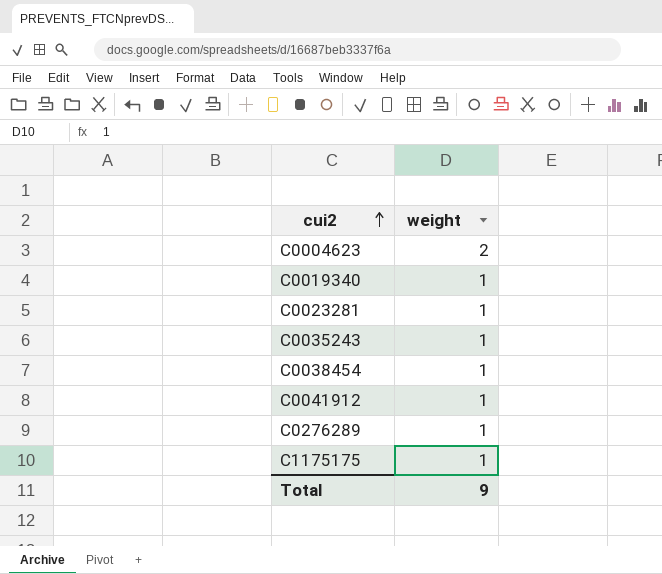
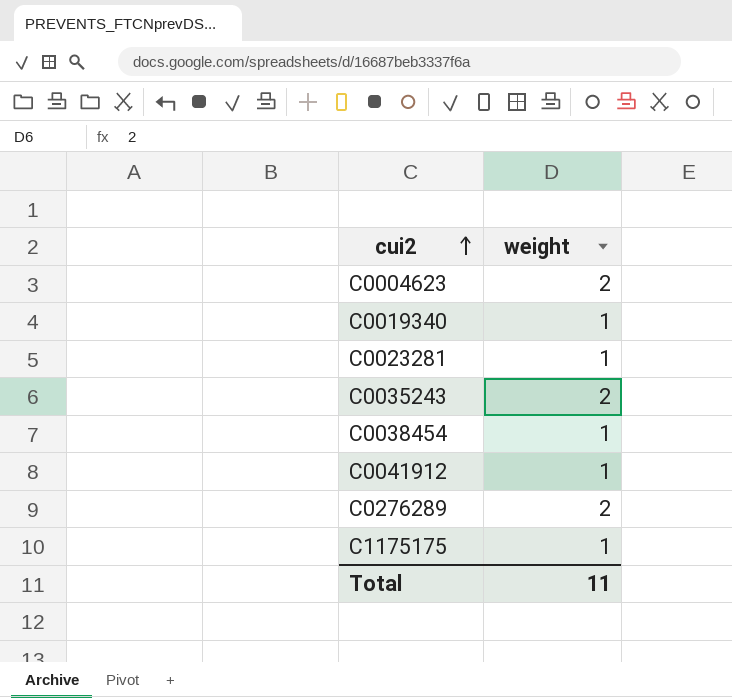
C0035243 | weight: 1 -> 2
C0276289 | weight: 1 -> 2
Total | weight: 9 -> 11

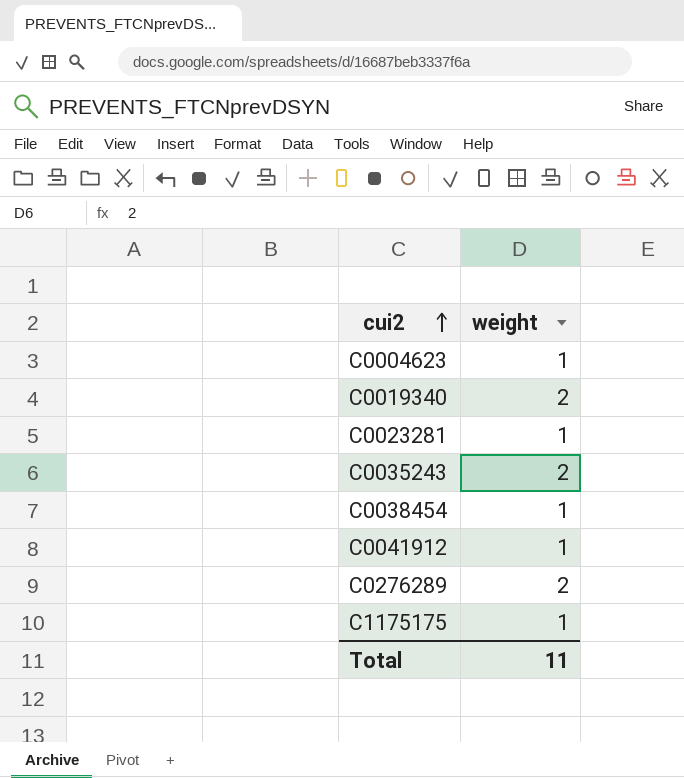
C0004623 | weight: 2 -> 1
C0019340 | weight: 1 -> 2

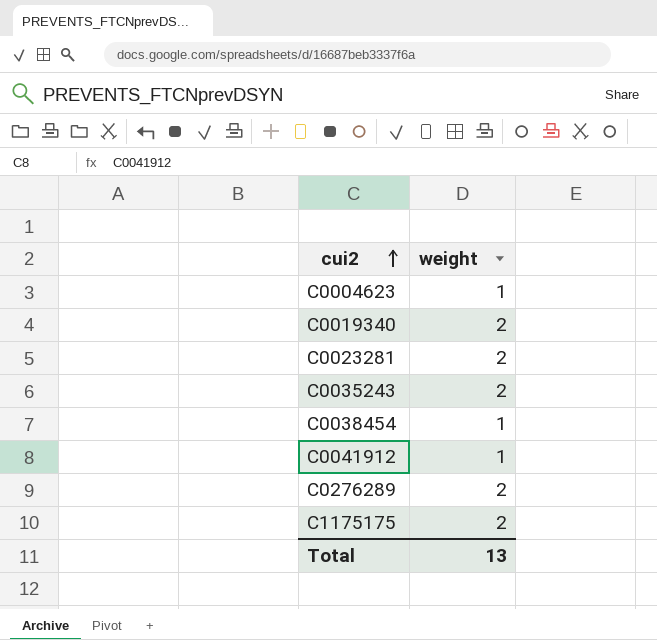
C0023281 | weight: 1 -> 2
C1175175 | weight: 1 -> 2
Total | weight: 11 -> 13

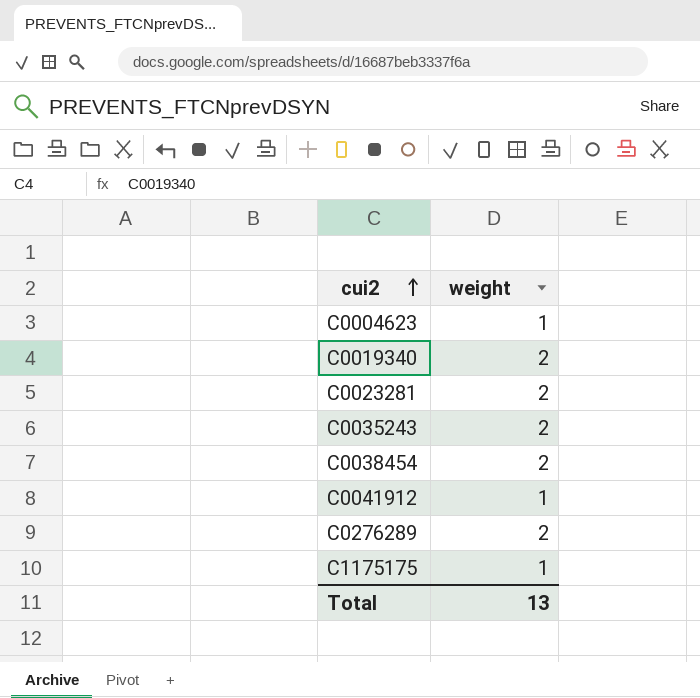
C0038454 | weight: 1 -> 2
C1175175 | weight: 2 -> 1

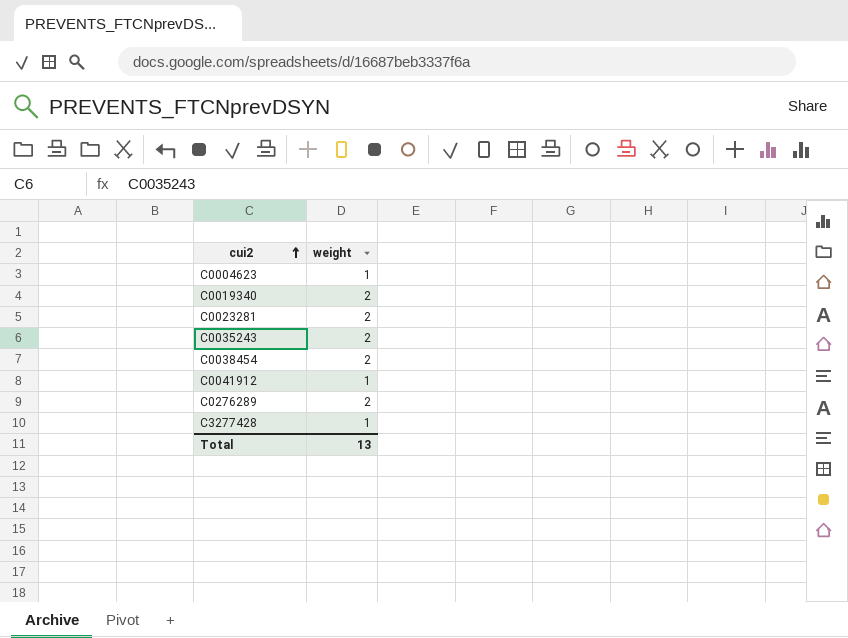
row C1175175: 1 -> none
row C3277428: none -> 1

